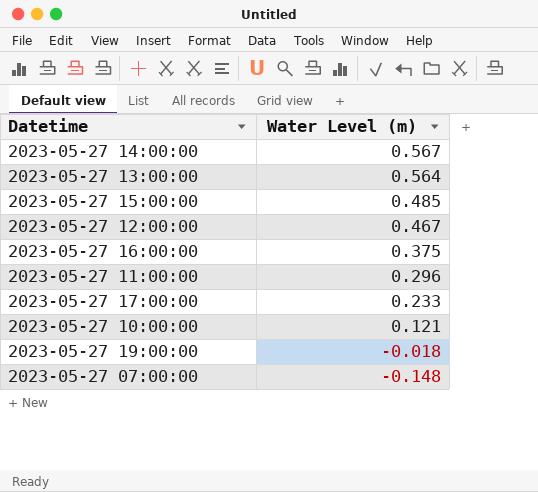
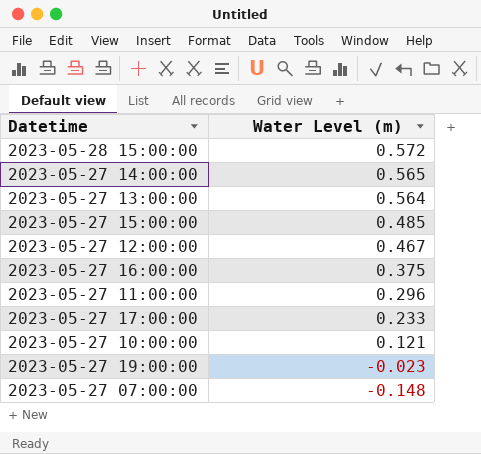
row 2023-05-28 15:00:00: none -> 0.572
2023-05-27 14:00:00 | Water Level (m): 0.567 -> 0.565
2023-05-27 19:00:00 | Water Level (m): -0.018 -> -0.023

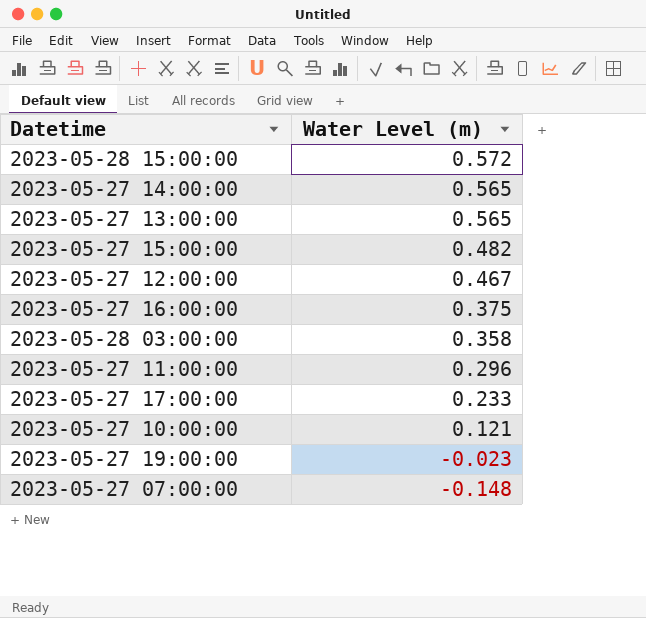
2023-05-27 13:00:00 | Water Level (m): 0.564 -> 0.565
2023-05-27 15:00:00 | Water Level (m): 0.485 -> 0.482
row 2023-05-28 03:00:00: none -> 0.358

